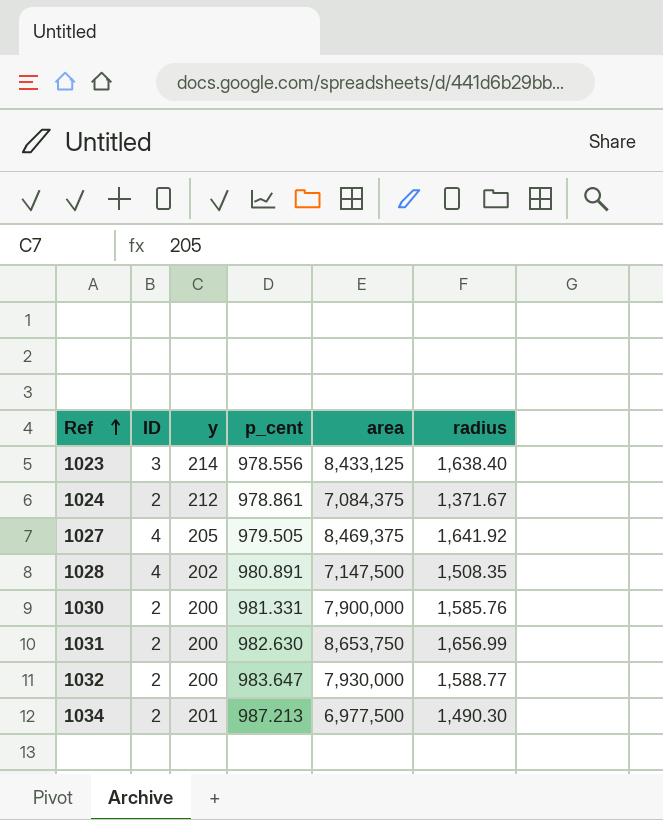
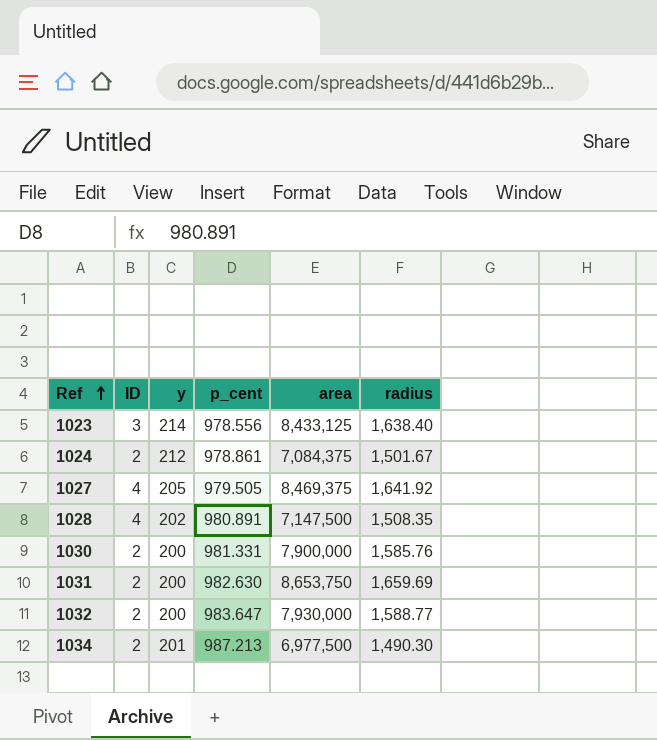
1024 | radius: 1,371.67 -> 1,501.67
1031 | radius: 1,656.99 -> 1,659.69

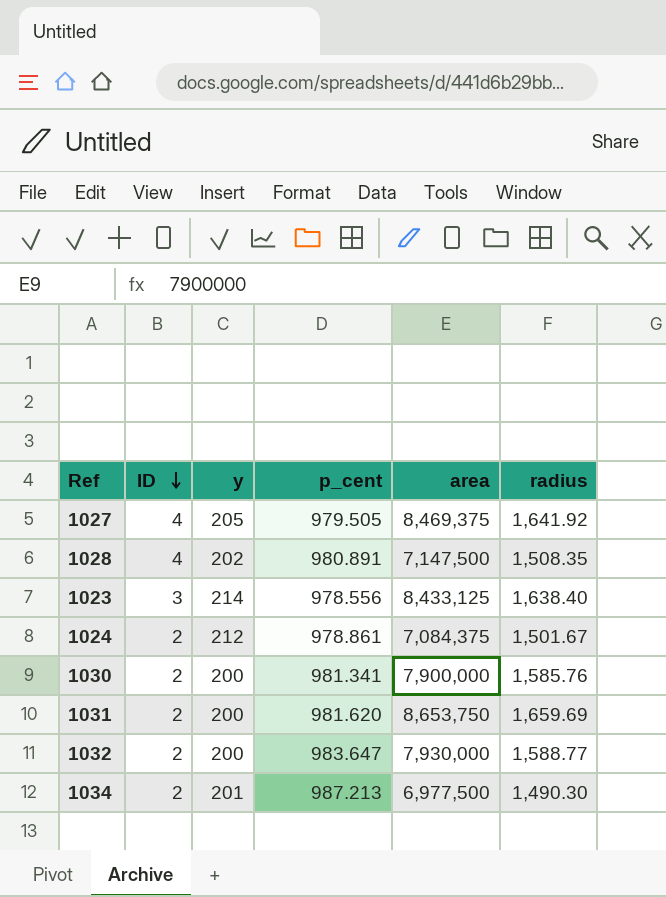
row order: Ref ascending -> ID descending
1030 | p_cent: 981.331 -> 981.341
1031 | p_cent: 982.630 -> 981.620

